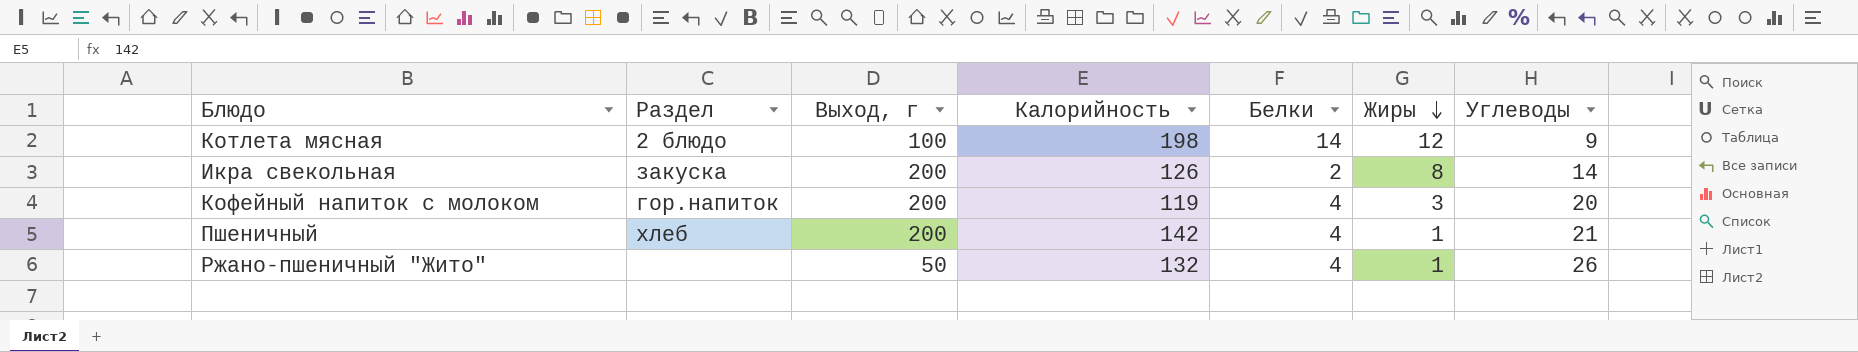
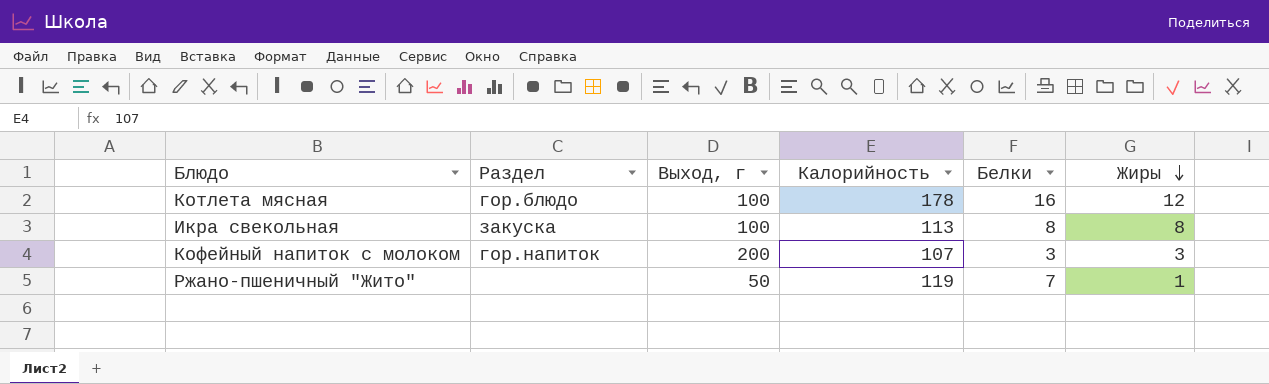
column Углеводы | position: 7 -> none
row Пшеничный: хлеб | 200 | 142 | 4 | 1 | 21 -> none
Котлета мясная | Раздел: 2 блюдо -> гор.блюдо
Котлета мясная | Калорийность: 198 -> 178
Котлета мясная | Белки: 14 -> 16
Икра свекольная | Выход, г: 200 -> 100
Икра свекольная | Калорийность: 126 -> 113
Икра свекольная | Белки: 2 -> 8
Кофейный напиток с молоком | Калорийность: 119 -> 107
Кофейный напиток с молоком | Белки: 4 -> 3
Ржано-пшеничный "Жито" | Калорийность: 132 -> 119
Ржано-пшеничный "Жито" | Белки: 4 -> 7

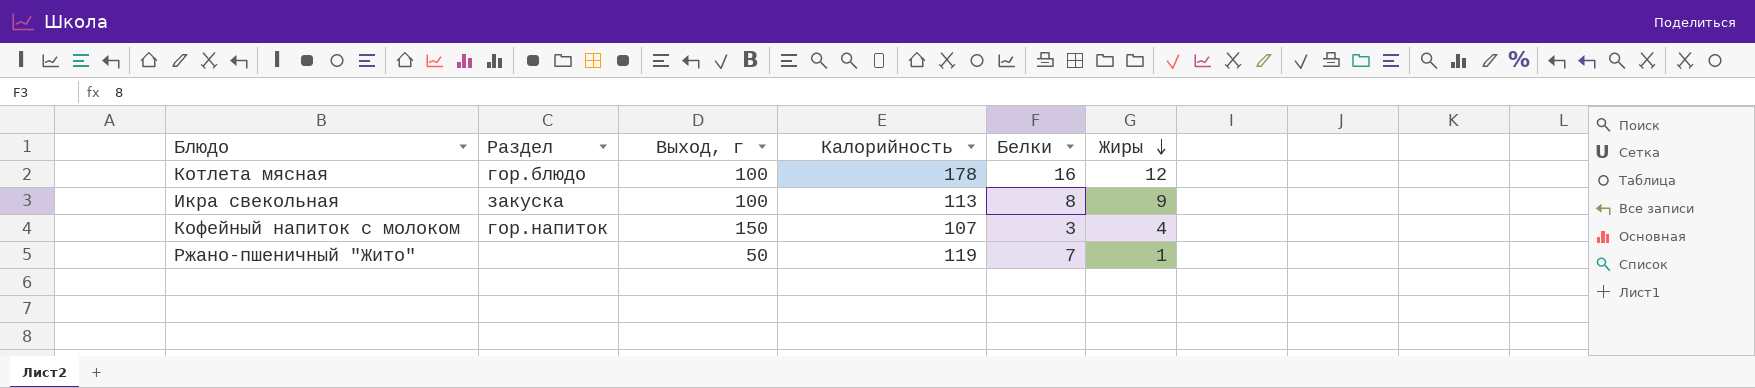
Икра свекольная | Жиры: 8 -> 9
Кофейный напиток с молоком | Выход, г: 200 -> 150
Кофейный напиток с молоком | Жиры: 3 -> 4

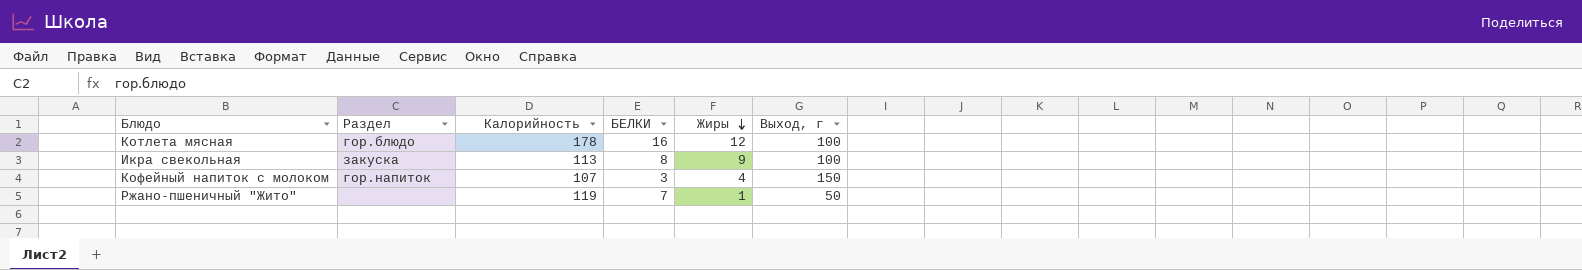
column name: Белки -> БЕЛКИ
column Выход, г | position: 3 -> 6

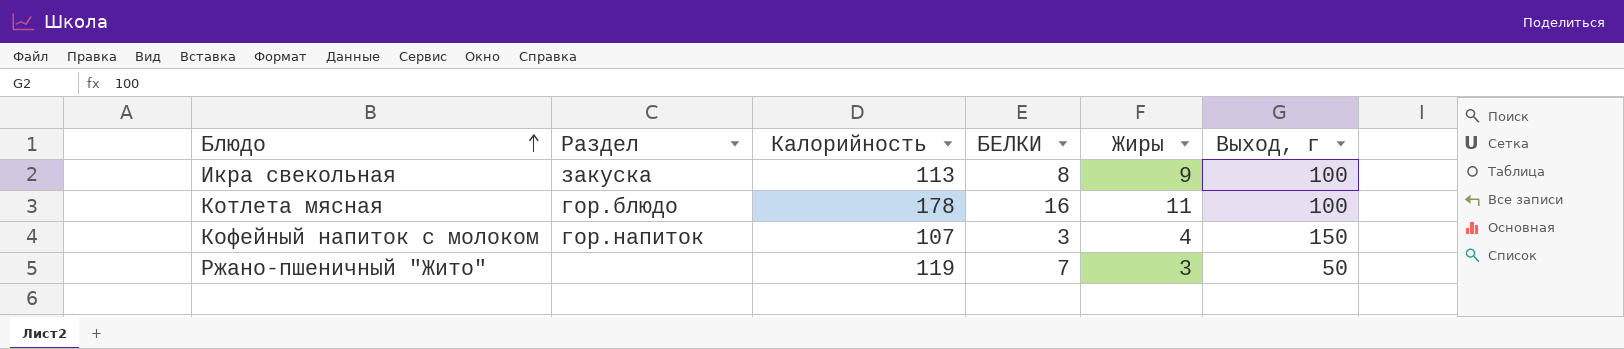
row order: Жиры descending -> Блюдо ascending
Котлета мясная | Жиры: 12 -> 11
Ржано-пшеничный "Жито" | Жиры: 1 -> 3

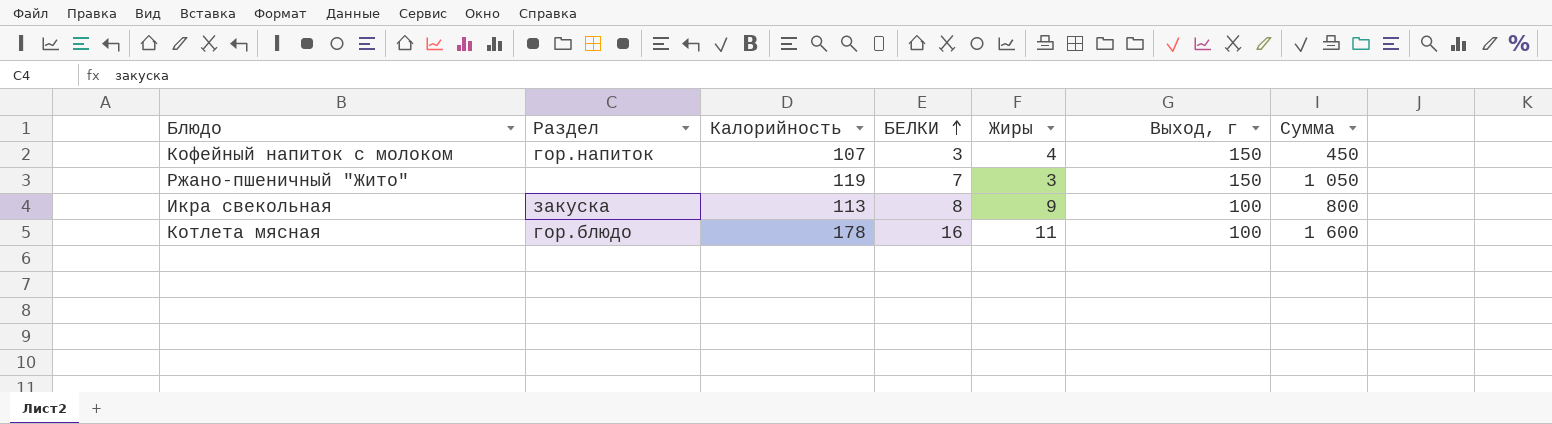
row order: Блюдо ascending -> БЕЛКИ ascending
column Сумма | formula: none -> [БЕЛКИ] * [Выход, г]
Ржано-пшеничный "Жито" | Выход, г: 50 -> 150

